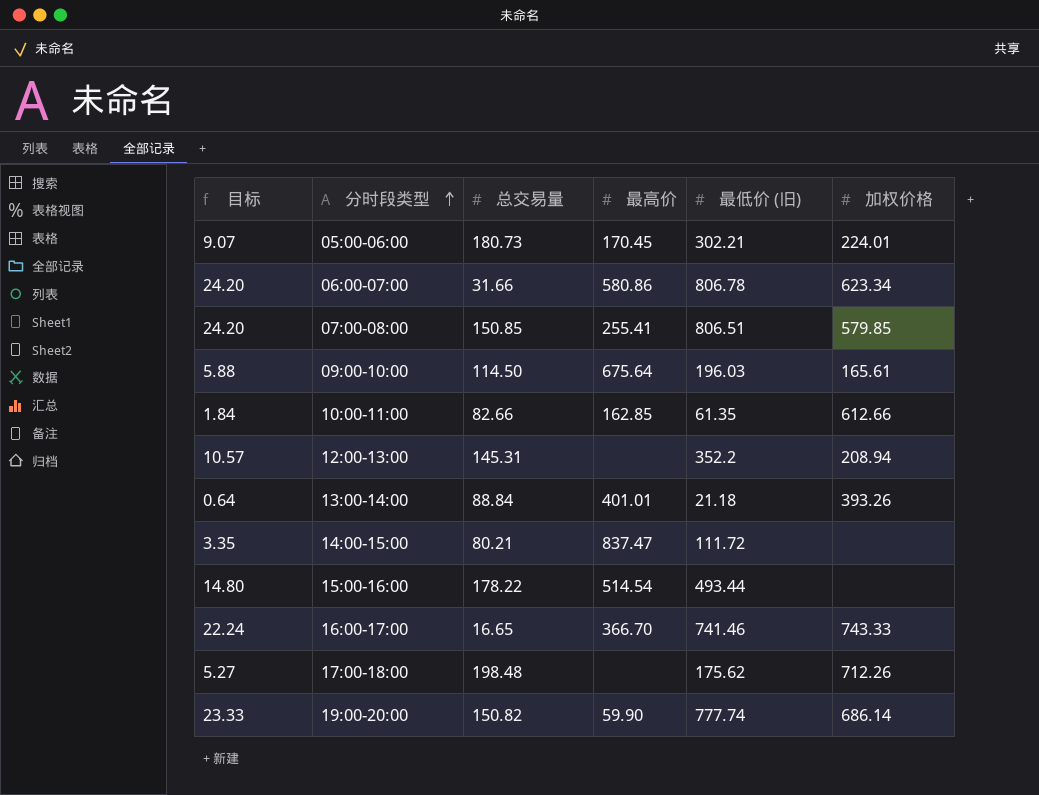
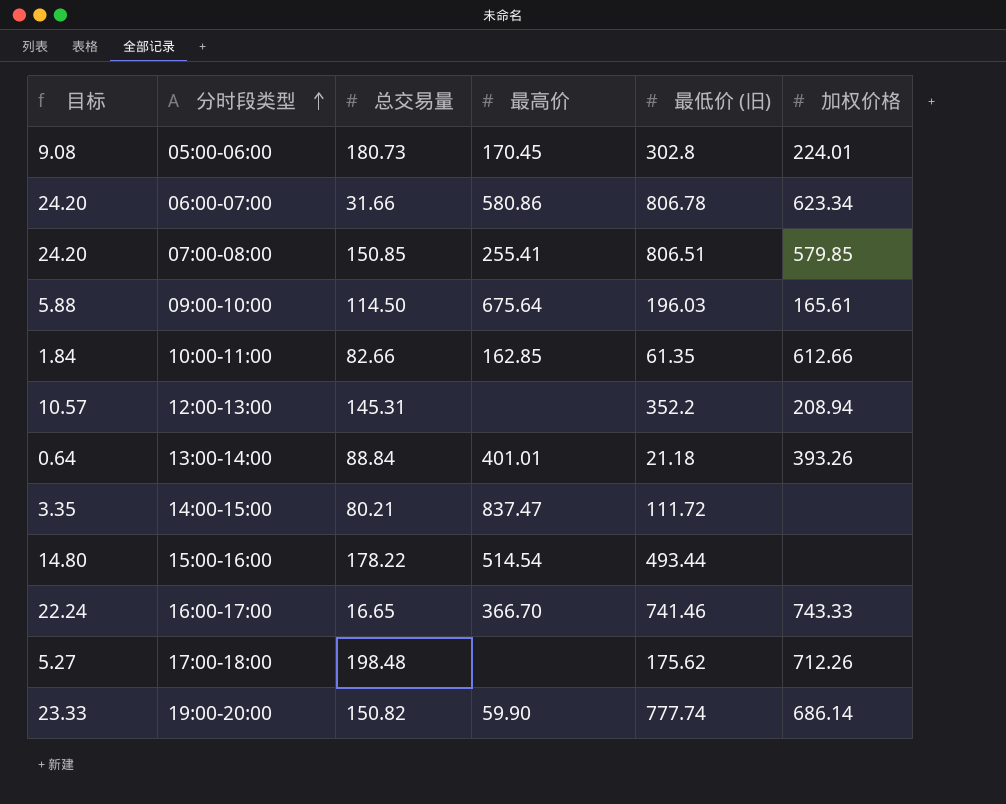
05:00-06:00 | 目标: 9.07 -> 9.08
05:00-06:00 | 最低价 (旧): 302.21 -> 302.8

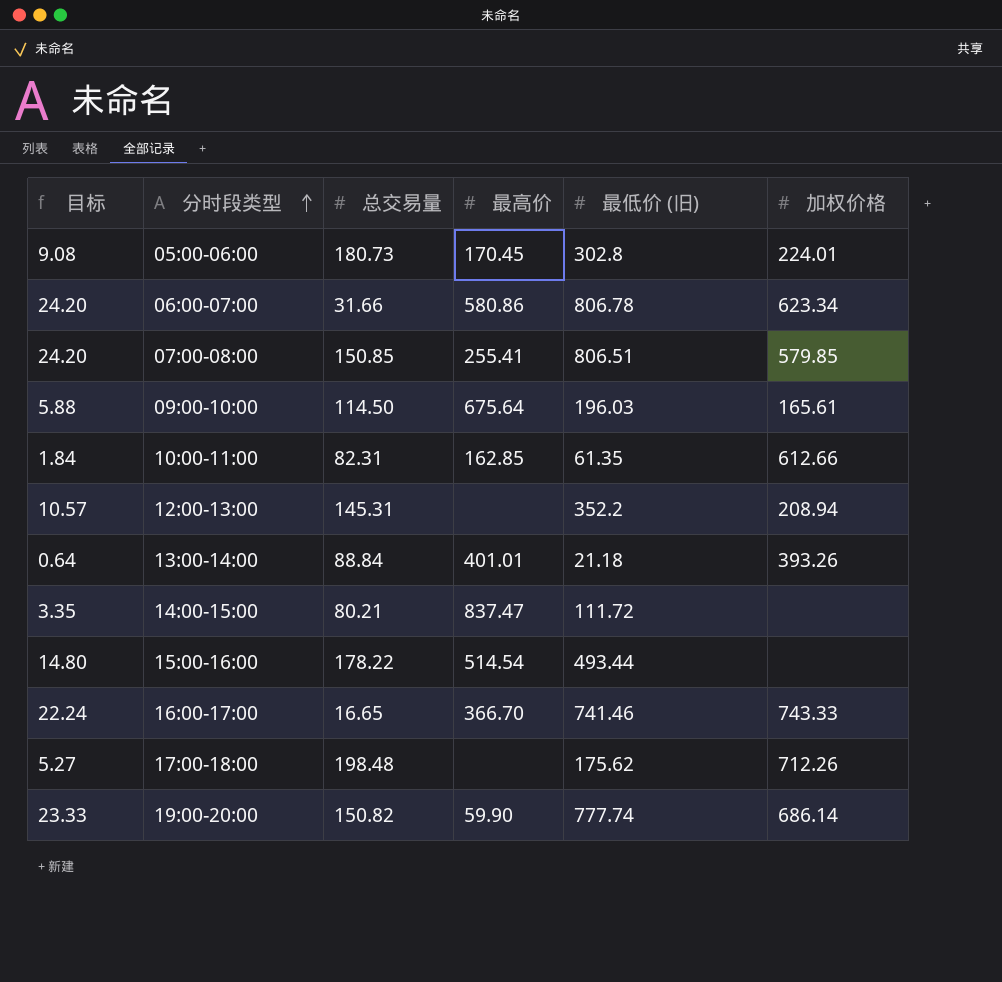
10:00-11:00 | 总交易量: 82.66 -> 82.31

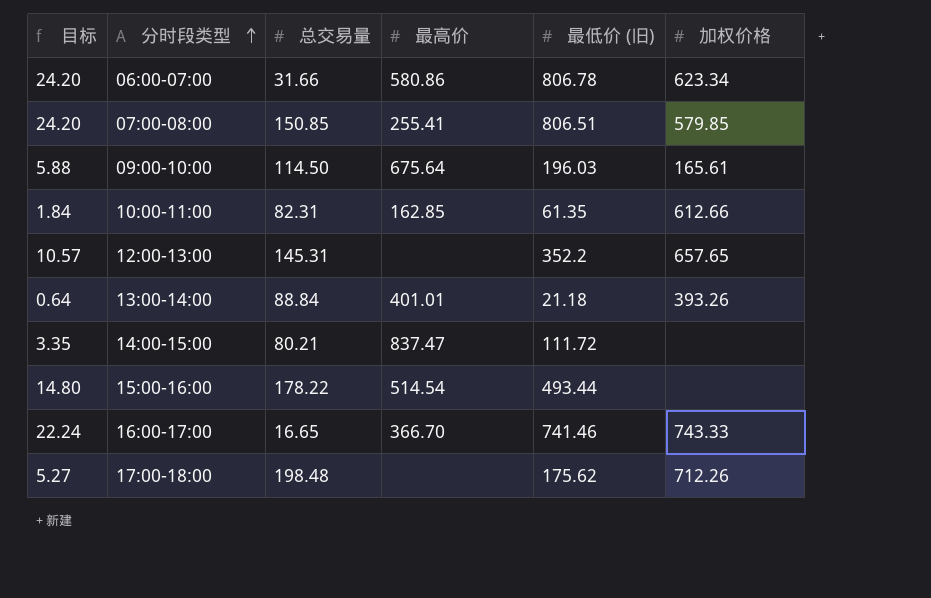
row 05:00-06:00: 9.08 | 180.73 | 170.45 | 302.8 | 224.01 -> none
row 19:00-20:00: 23.33 | 150.82 | 59.90 | 777.74 | 686.14 -> none
12:00-13:00 | 加权价格: 208.94 -> 657.65

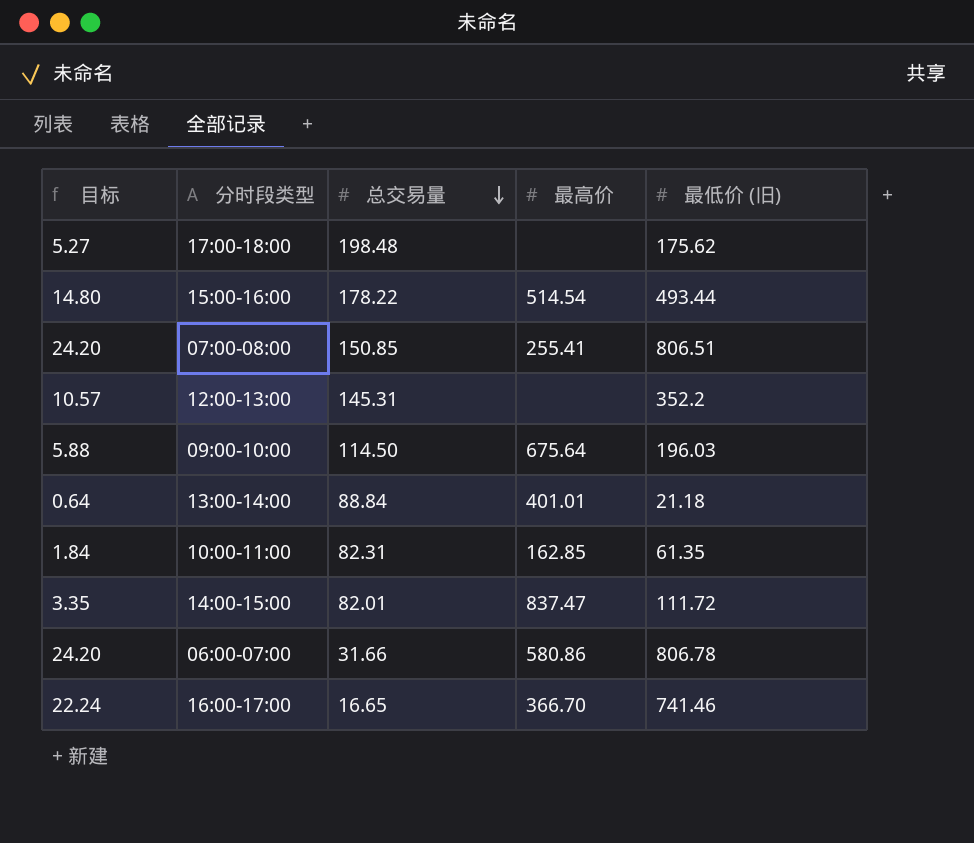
row order: 分时段类型 ascending -> 总交易量 descending
column 加权价格 | position: 6 -> none
14:00-15:00 | 总交易量: 80.21 -> 82.01

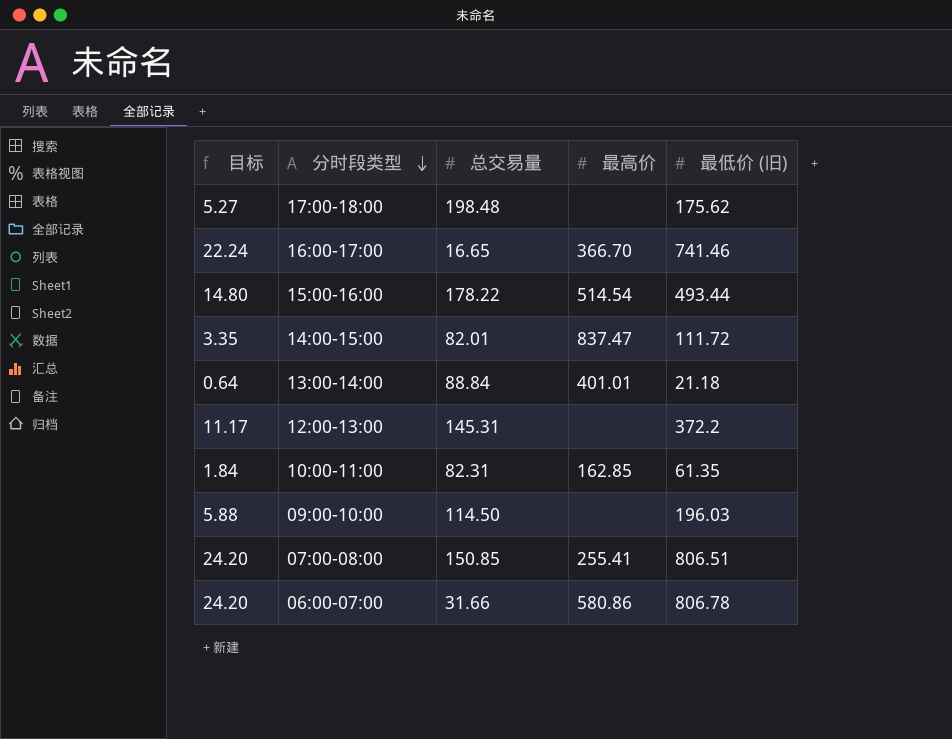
row order: 总交易量 descending -> 分时段类型 descending
12:00-13:00 | 目标: 10.57 -> 11.17
12:00-13:00 | 最低价 (旧): 352.2 -> 372.2
09:00-10:00 | 最高价: 675.64 -> none

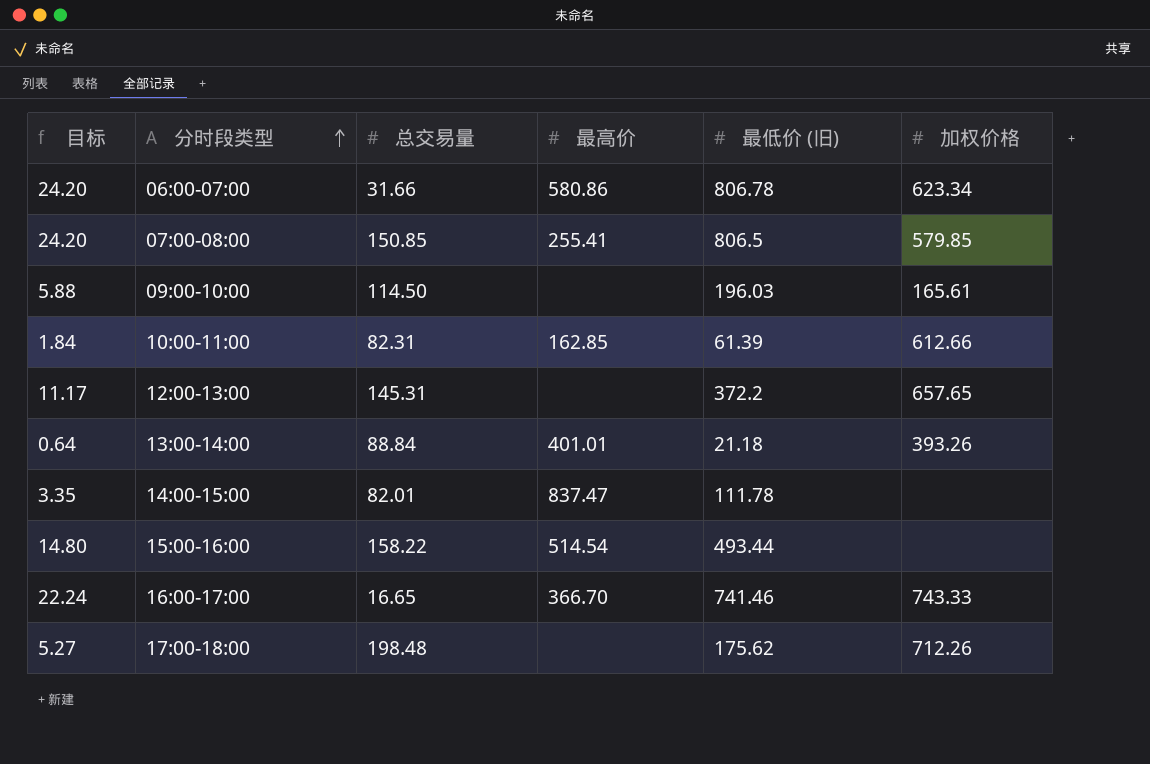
row order: 分时段类型 descending -> 分时段类型 ascending
column 加权价格 | position: none -> 6
07:00-08:00 | 最低价 (旧): 806.51 -> 806.5
10:00-11:00 | 最低价 (旧): 61.35 -> 61.39
14:00-15:00 | 最低价 (旧): 111.72 -> 111.78
15:00-16:00 | 总交易量: 178.22 -> 158.22

